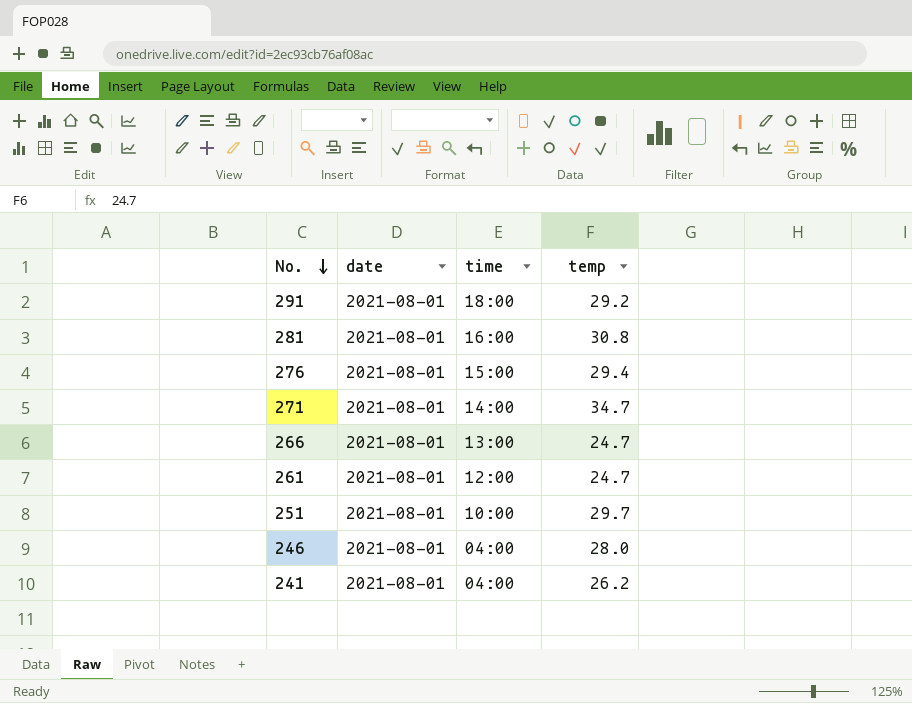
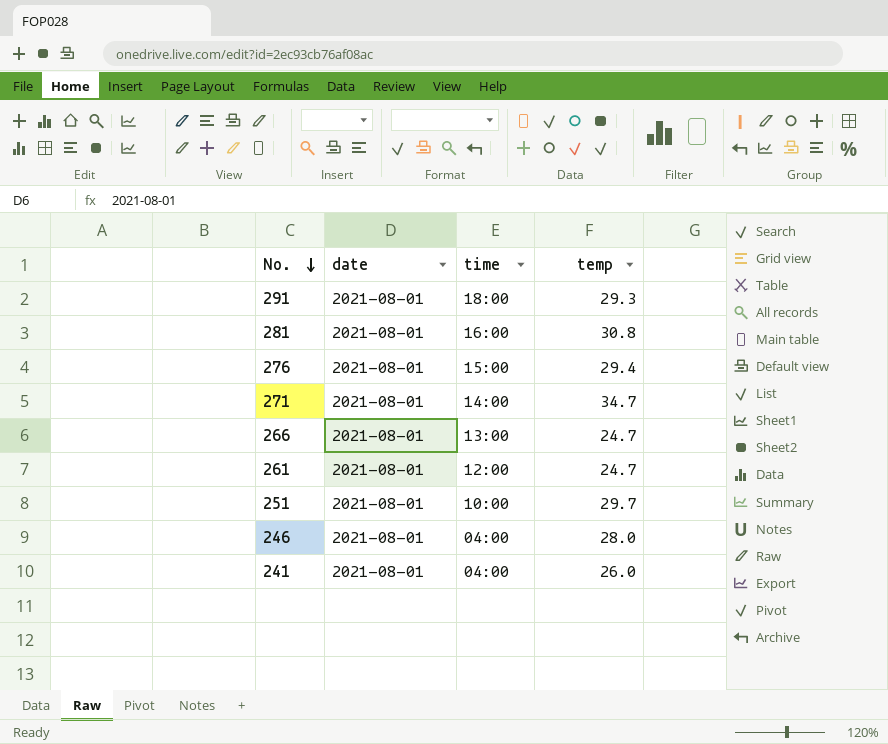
291 | temp: 29.2 -> 29.3
241 | temp: 26.2 -> 26.0

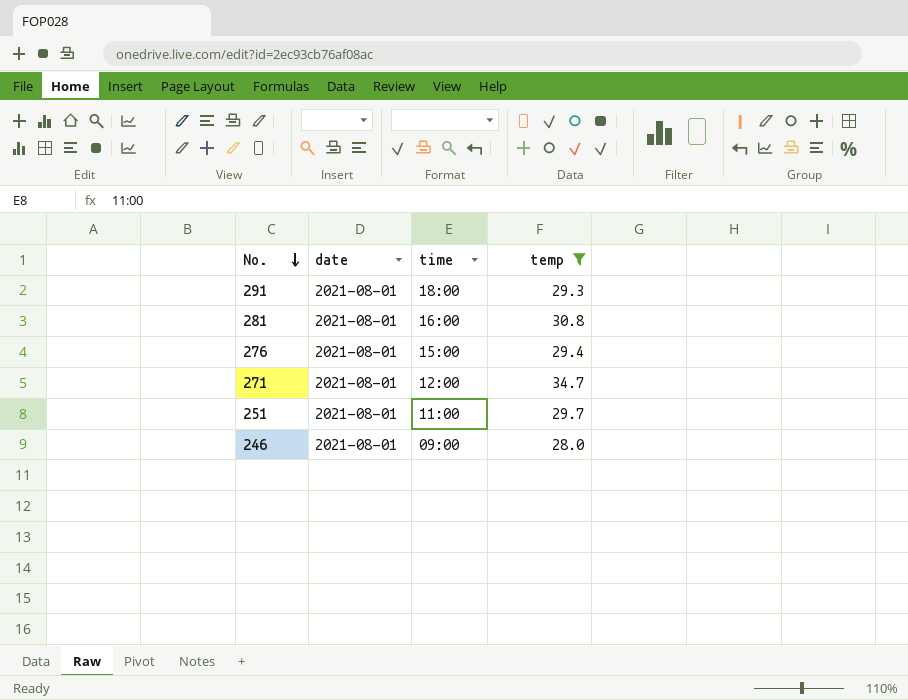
filter: none -> temp >= 28.0
271 | time: 14:00 -> 12:00
251 | time: 10:00 -> 11:00
246 | time: 04:00 -> 09:00

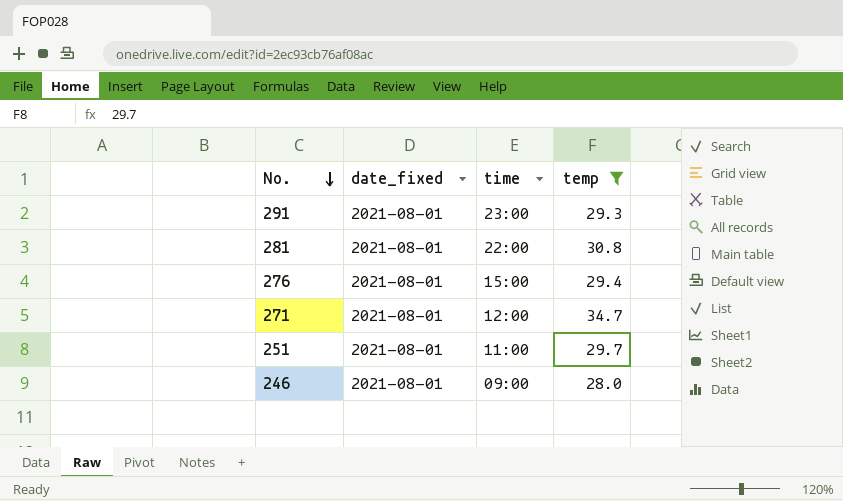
column name: date -> date_fixed
291 | time: 18:00 -> 23:00
281 | time: 16:00 -> 22:00

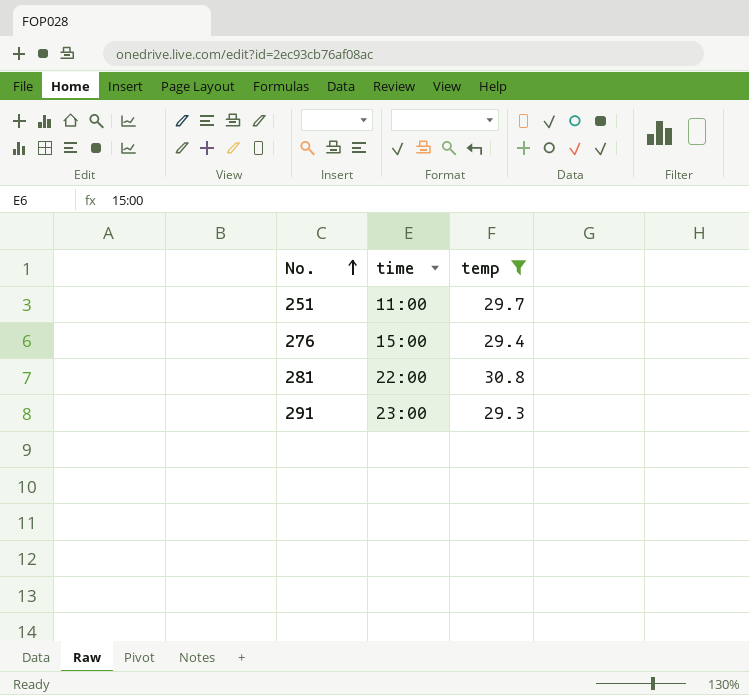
row order: No. descending -> No. ascending
column date_fixed | position: 2 -> none
row 271: 2021-08-01 | 12:00 | 34.7 -> none
row 246: 2021-08-01 | 09:00 | 28.0 -> none

